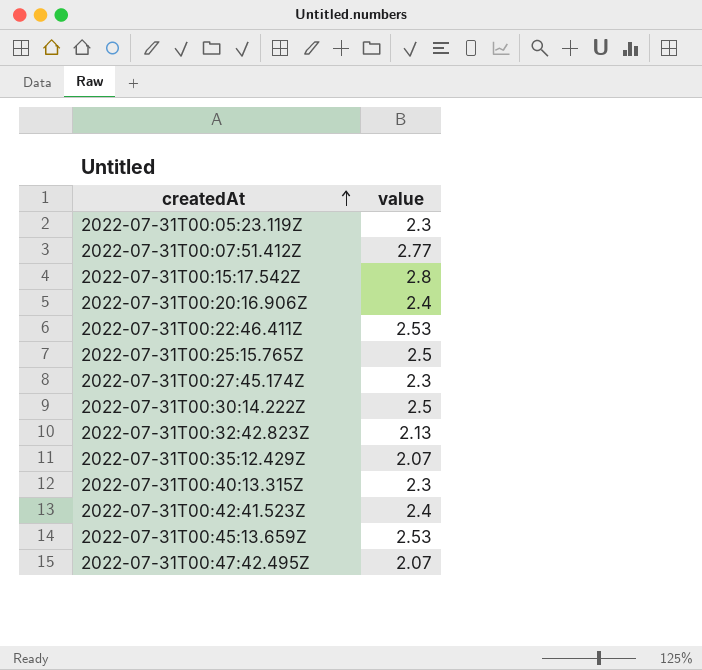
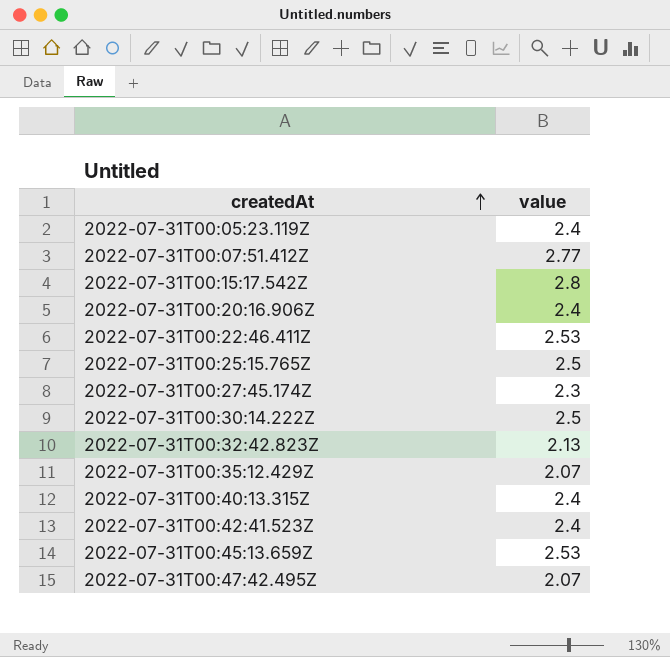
2022-07-31T00:05:23.119Z | value: 2.3 -> 2.4
2022-07-31T00:40:13.315Z | value: 2.3 -> 2.4

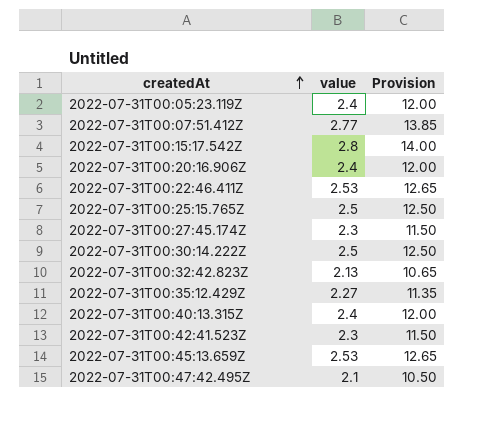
column Provision | formula: none -> [value] * 5
2022-07-31T00:35:12.429Z | value: 2.07 -> 2.27
2022-07-31T00:42:41.523Z | value: 2.4 -> 2.3
2022-07-31T00:47:42.495Z | value: 2.07 -> 2.1

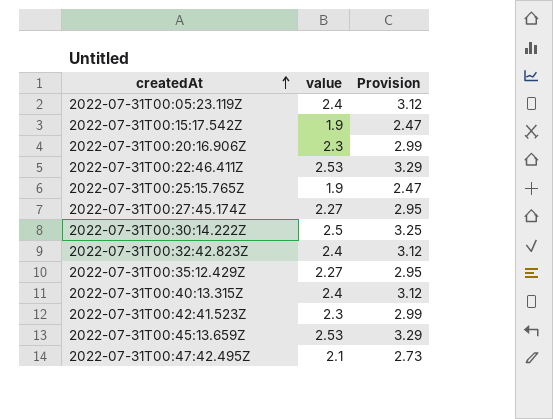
column Provision | formula: [value] * 5 -> [value] * 1.3
row 2022-07-31T00:07:51.412Z: 2.77 | 13.85 -> none
2022-07-31T00:15:17.542Z | value: 2.8 -> 1.9
2022-07-31T00:20:16.906Z | value: 2.4 -> 2.3
2022-07-31T00:25:15.765Z | value: 2.5 -> 1.9
2022-07-31T00:27:45.174Z | value: 2.3 -> 2.27
2022-07-31T00:32:42.823Z | value: 2.13 -> 2.4

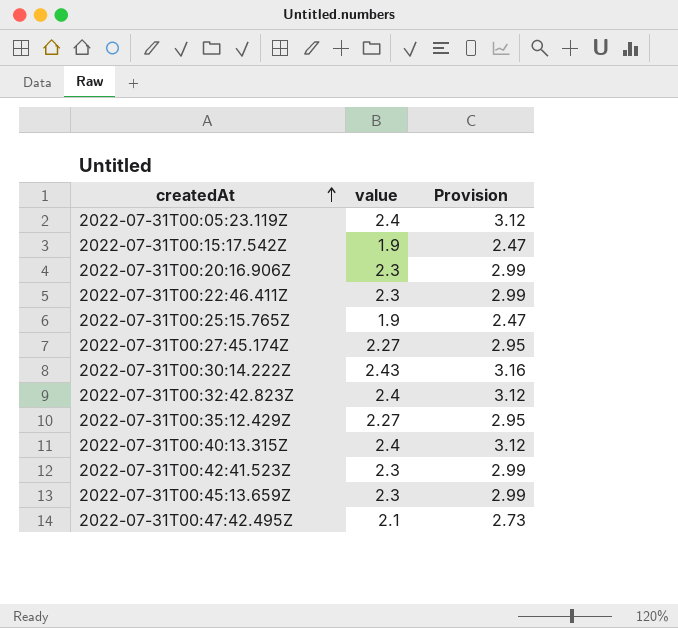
2022-07-31T00:22:46.411Z | value: 2.53 -> 2.3
2022-07-31T00:22:46.411Z | Provision: 3.29 -> 2.99
2022-07-31T00:30:14.222Z | value: 2.5 -> 2.43
2022-07-31T00:30:14.222Z | Provision: 3.25 -> 3.16
2022-07-31T00:45:13.659Z | value: 2.53 -> 2.3
2022-07-31T00:45:13.659Z | Provision: 3.29 -> 2.99

